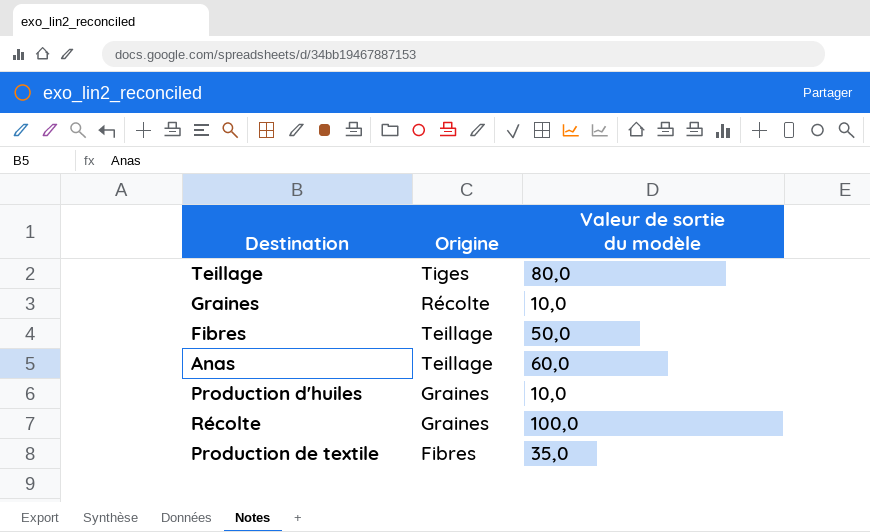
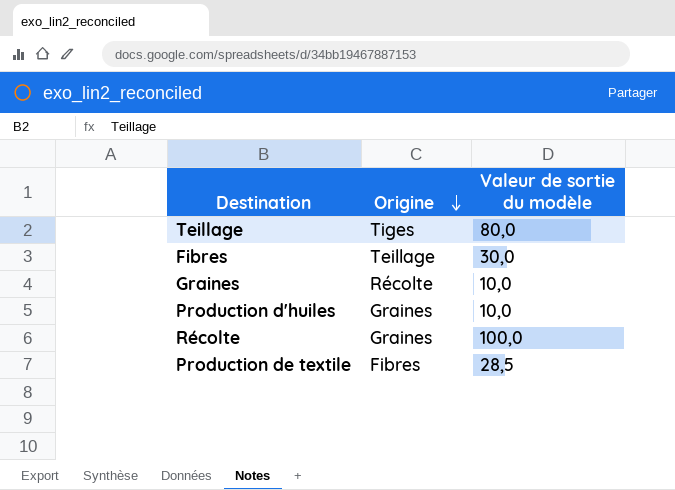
row order: none -> Origine descending
row Anas: Teillage | 60,0 -> none
Fibres | Valeur de sortie du modèle: 50,0 -> 30,0
Production de textile | Valeur de sortie du modèle: 35,0 -> 28,5

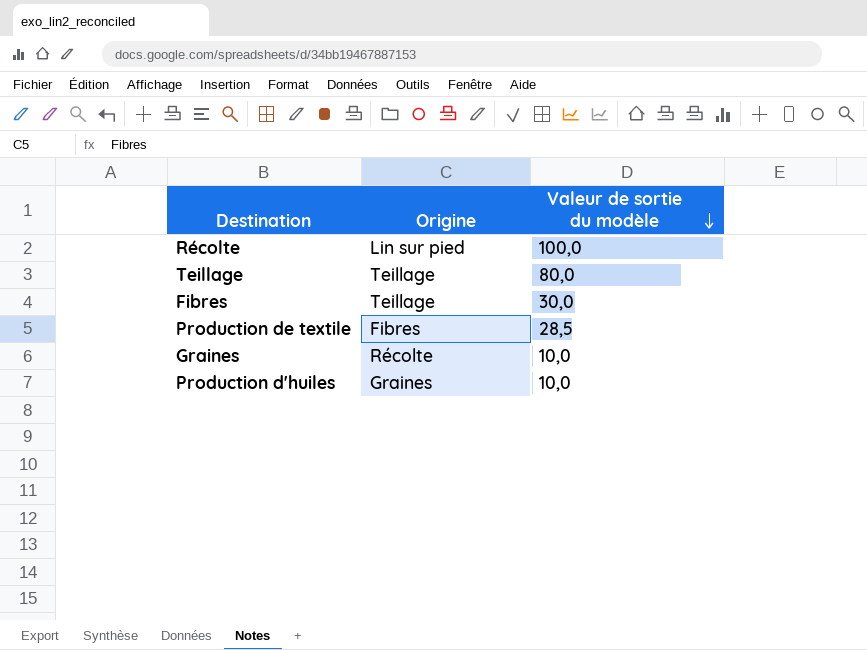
row order: Origine descending -> Valeur de sortie du modèle descending
Récolte | Origine: Graines -> Lin sur pied
Teillage | Origine: Tiges -> Teillage

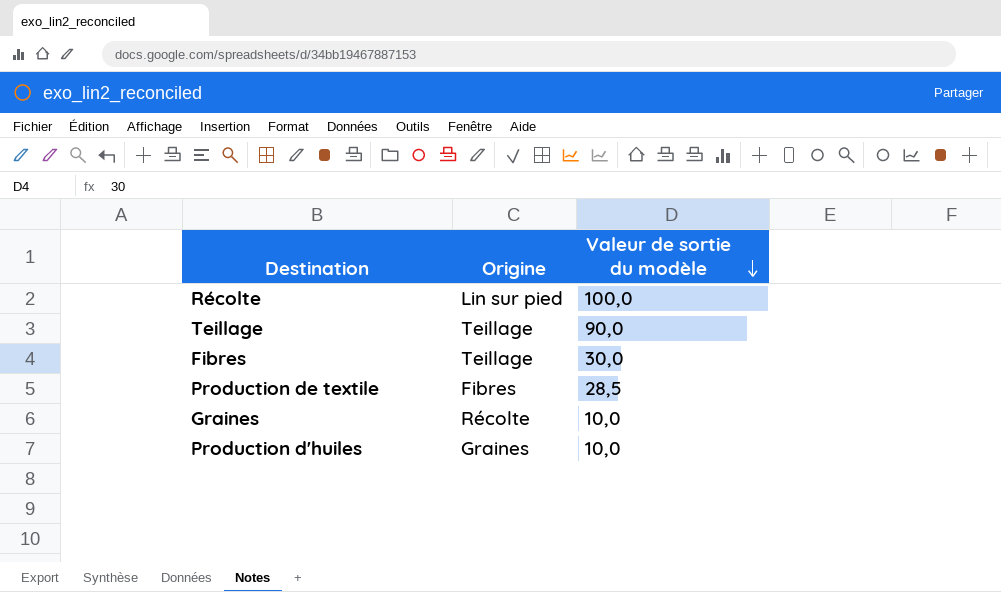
Teillage | Valeur de sortie du modèle: 80,0 -> 90,0

